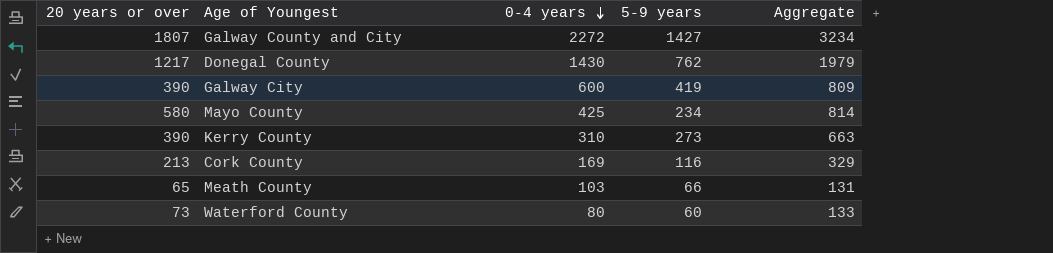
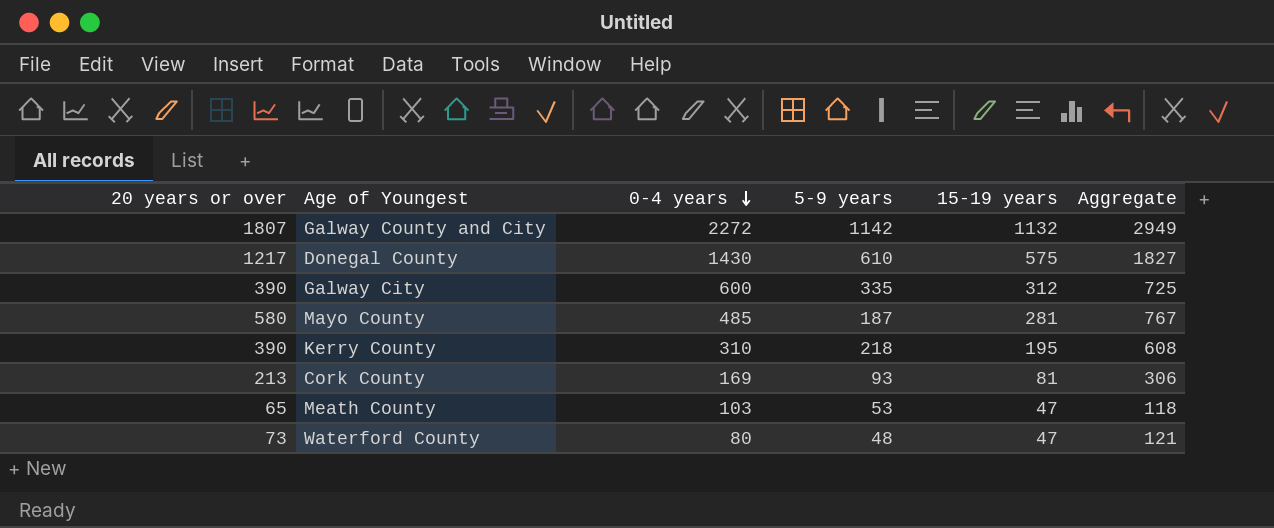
column 15-19 years | position: none -> 5
Galway County and City | 5-9 years: 1427 -> 1142
Galway County and City | Aggregate: 3234 -> 2949
Donegal County | 5-9 years: 762 -> 610
Donegal County | Aggregate: 1979 -> 1827
Galway City | 5-9 years: 419 -> 335
Galway City | Aggregate: 809 -> 725
Mayo County | 0-4 years: 425 -> 485
Mayo County | 5-9 years: 234 -> 187
Mayo County | Aggregate: 814 -> 767
Kerry County | 5-9 years: 273 -> 218
Kerry County | Aggregate: 663 -> 608
Cork County | 5-9 years: 116 -> 93
Cork County | Aggregate: 329 -> 306
Meath County | 5-9 years: 66 -> 53
Meath County | Aggregate: 131 -> 118
Waterford County | 5-9 years: 60 -> 48
Waterford County | Aggregate: 133 -> 121

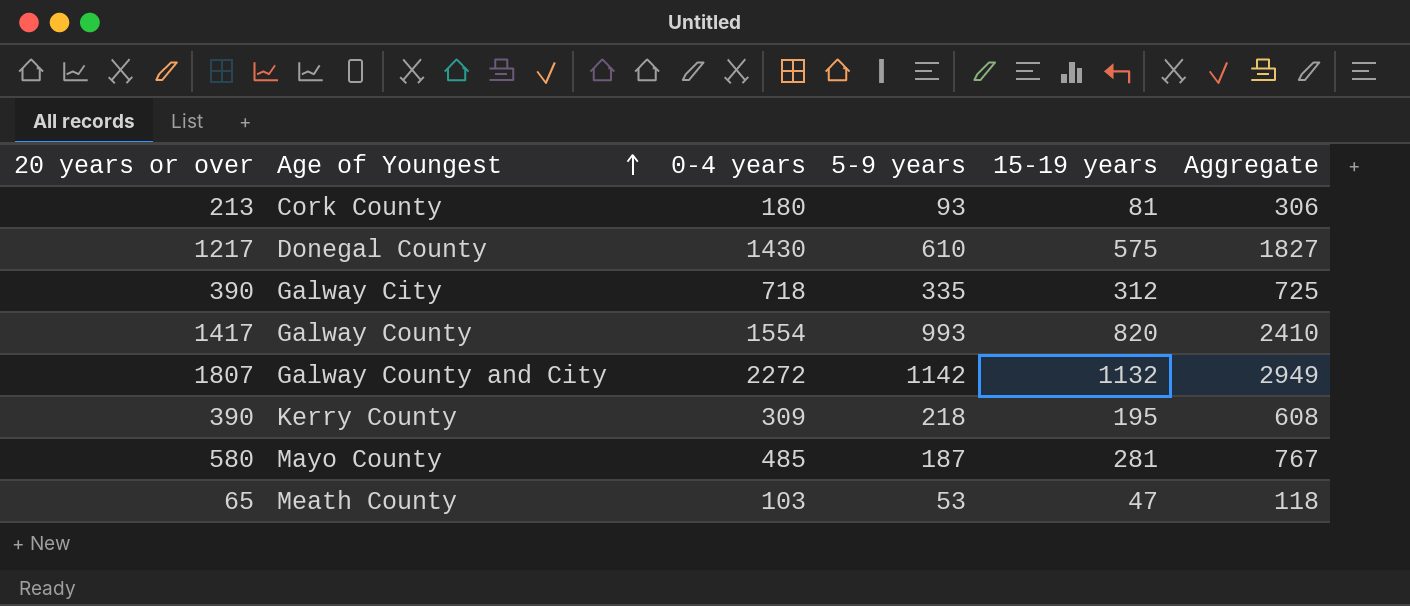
row order: 0-4 years descending -> Age of Youngest ascending
row Waterford County: 73 | 80 | 48 | 47 | 121 -> none
Cork County | 0-4 years: 169 -> 180
Galway City | 0-4 years: 600 -> 718
row Galway County: none -> 1417 | 1554 | 993 | 820 | 2410
Kerry County | 0-4 years: 310 -> 309

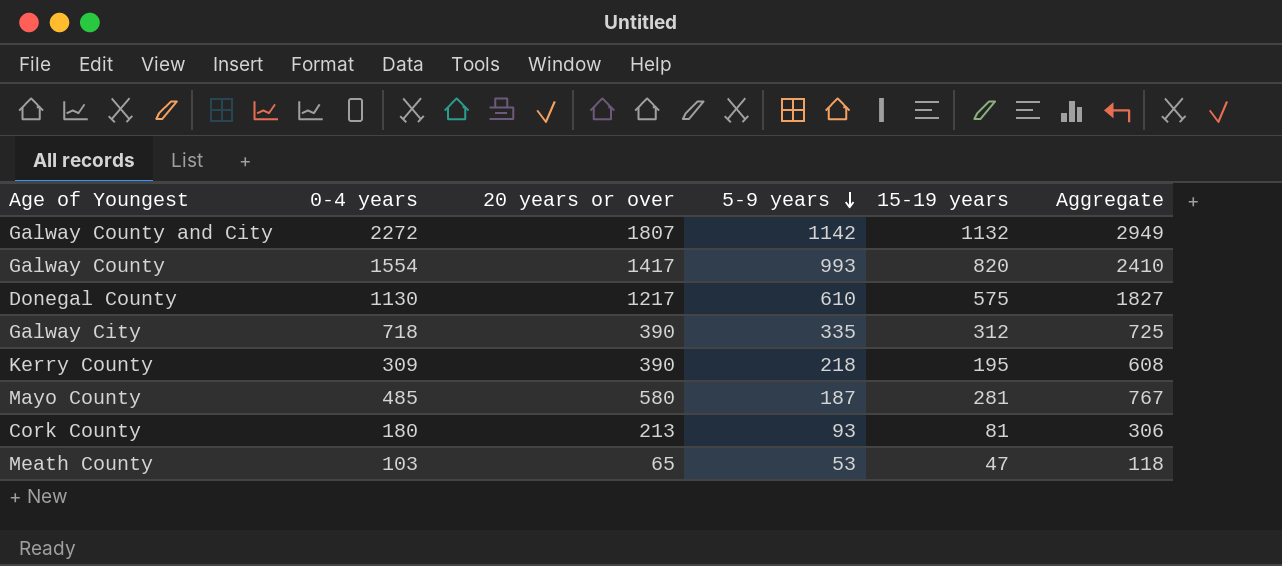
row order: Age of Youngest ascending -> 5-9 years descending
column 20 years or over | position: 1 -> 3
Donegal County | 0-4 years: 1430 -> 1130

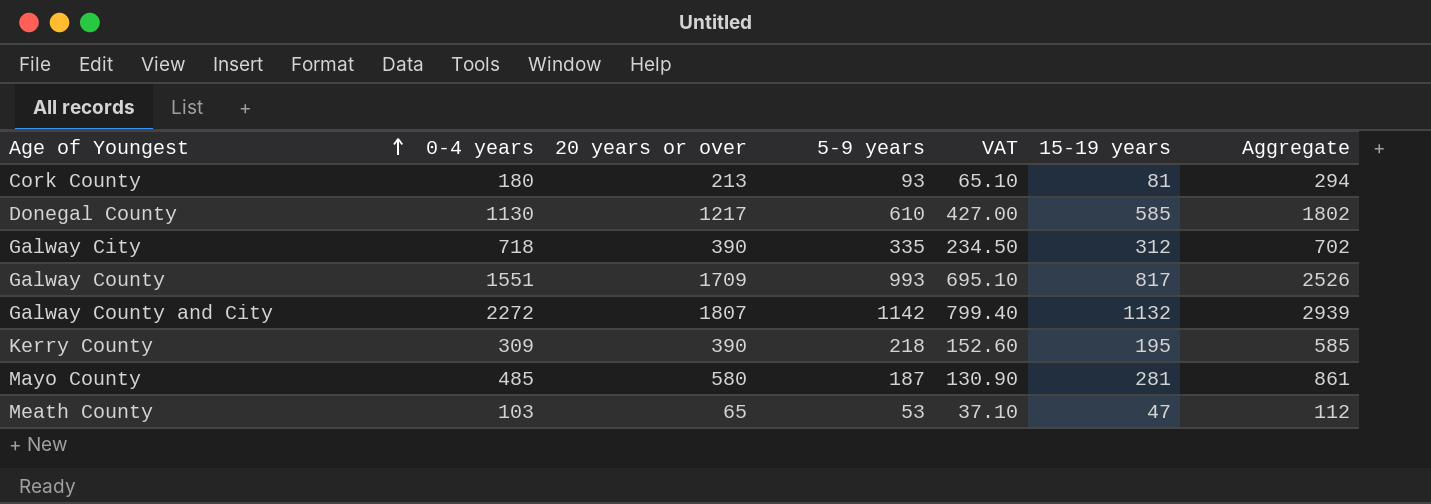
row order: 5-9 years descending -> Age of Youngest ascending
column VAT | formula: none -> [5-9 years] * 0.7
column Aggregate | formula: [20 years or over] + [5-9 years] -> [20 years or over] + [15-19 years]
Donegal County | 15-19 years: 575 -> 585
Galway County | 0-4 years: 1554 -> 1551
Galway County | 20 years or over: 1417 -> 1709
Galway County | 15-19 years: 820 -> 817

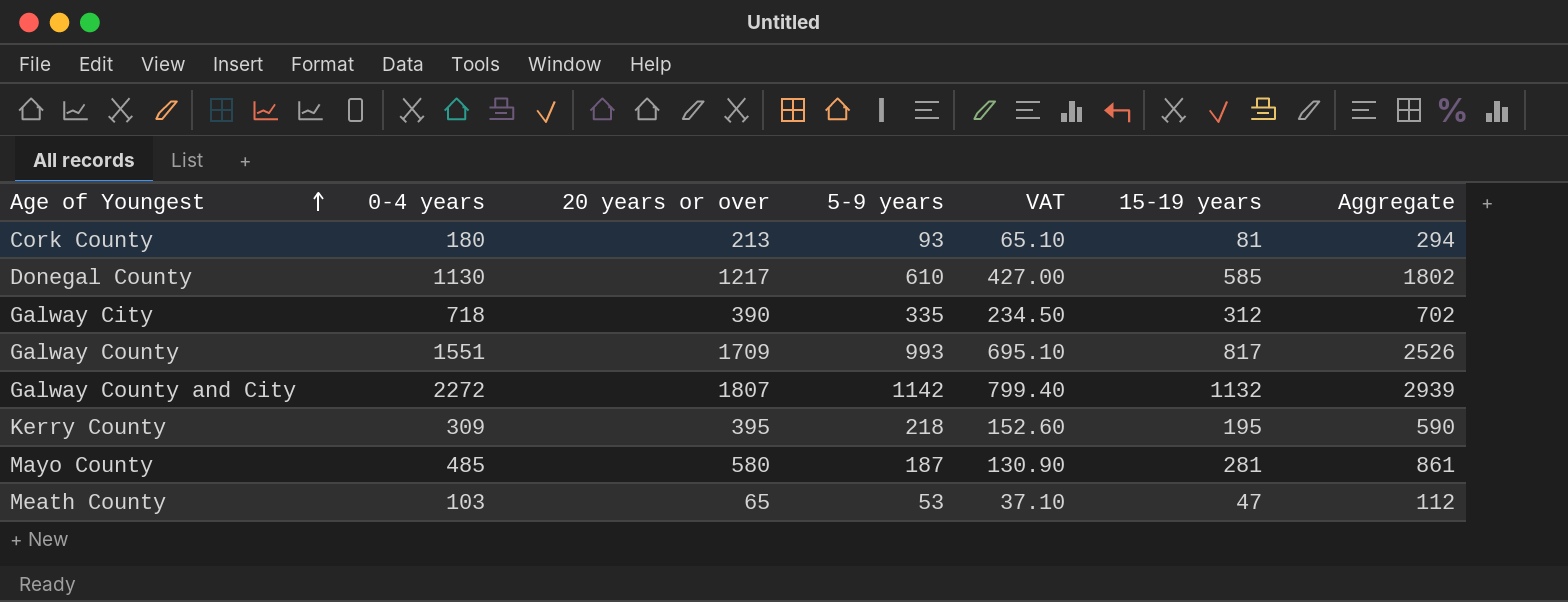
Kerry County | 20 years or over: 390 -> 395
Kerry County | Aggregate: 585 -> 590

